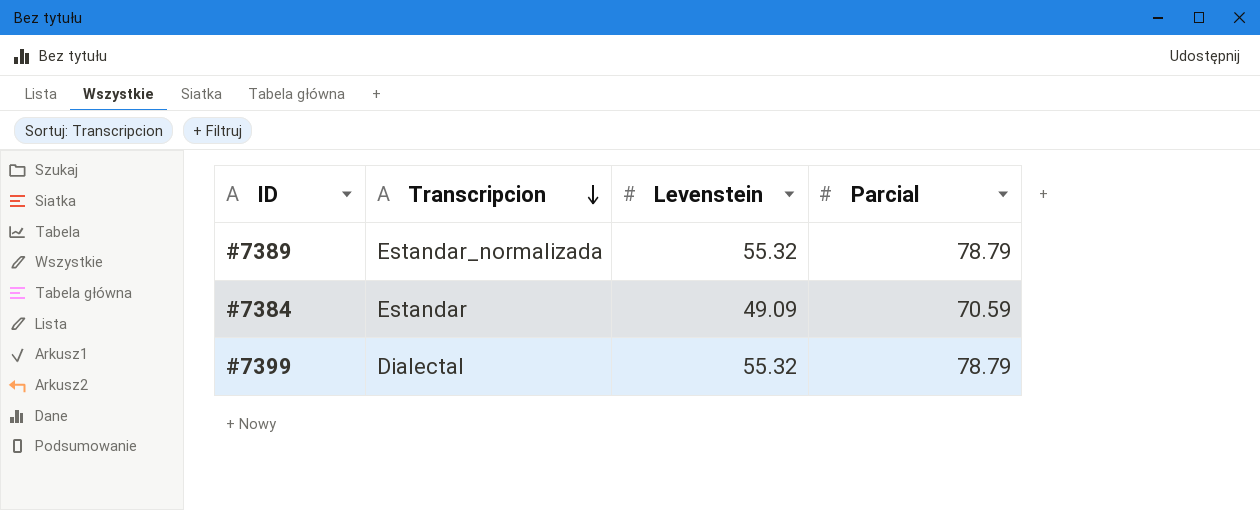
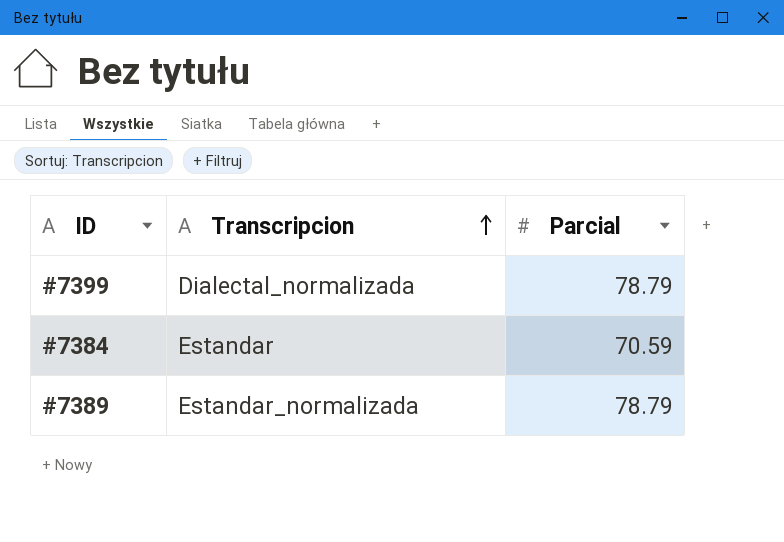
row order: Transcripcion descending -> Transcripcion ascending
column Levenstein | position: 3 -> none
#7399 | Transcripcion: Dialectal -> Dialectal_normalizada

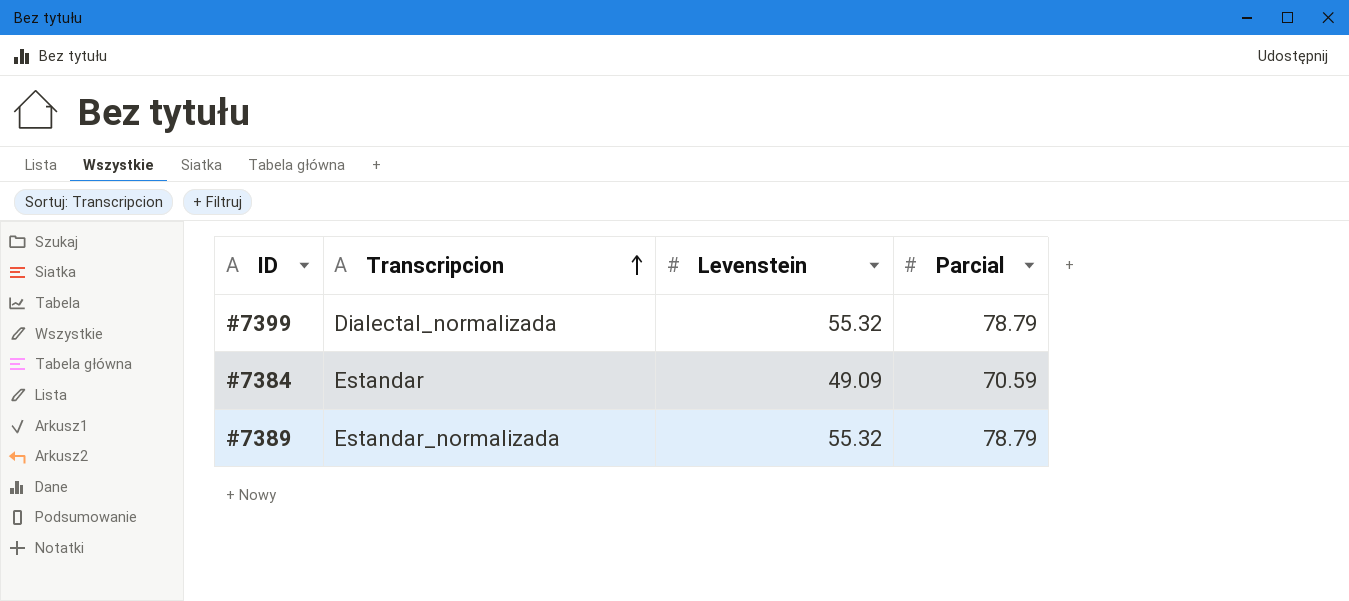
column Levenstein | position: none -> 3

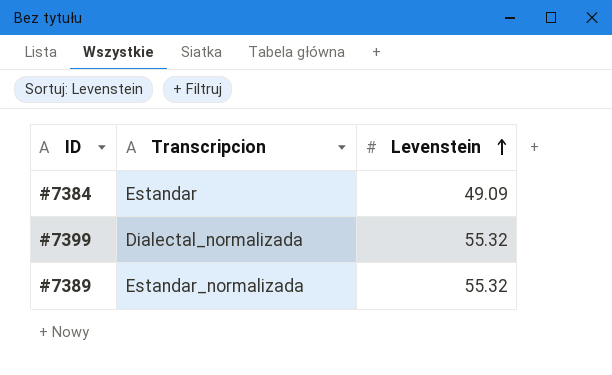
row order: Transcripcion ascending -> Levenstein ascending
column Parcial | position: 4 -> none

